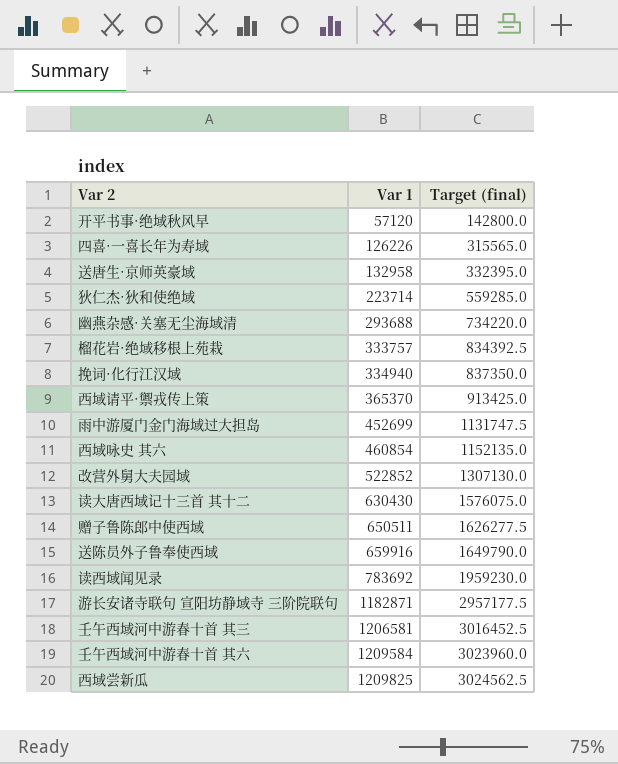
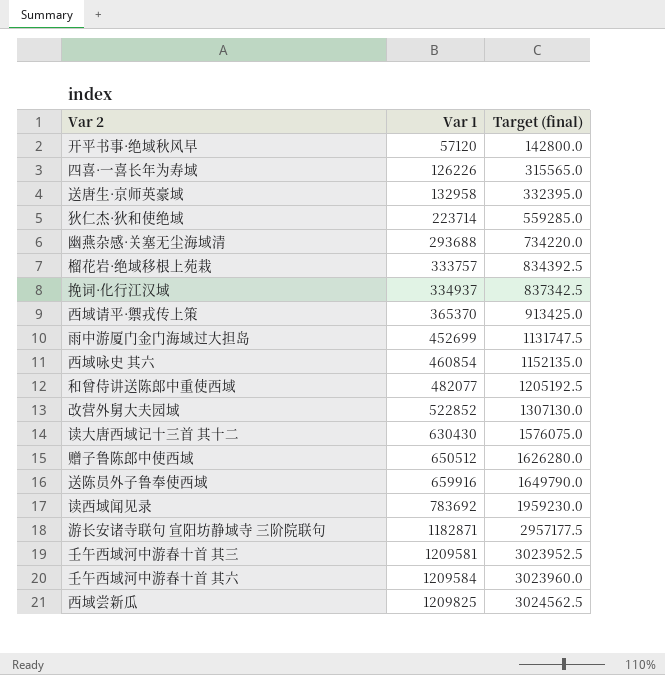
挽词·化行江汉域 | Var 1: 334940 -> 334937
挽词·化行江汉域 | Target (final): 837350.0 -> 837342.5
row 和曾侍讲送陈郎中重使西域: none -> 482077 | 1205192.5
赠子鲁陈郎中使西域 | Var 1: 650511 -> 650512
赠子鲁陈郎中使西域 | Target (final): 1626277.5 -> 1626280.0
壬午西域河中游春十首 其三 | Var 1: 1206581 -> 1209581
壬午西域河中游春十首 其三 | Target (final): 3016452.5 -> 3023952.5

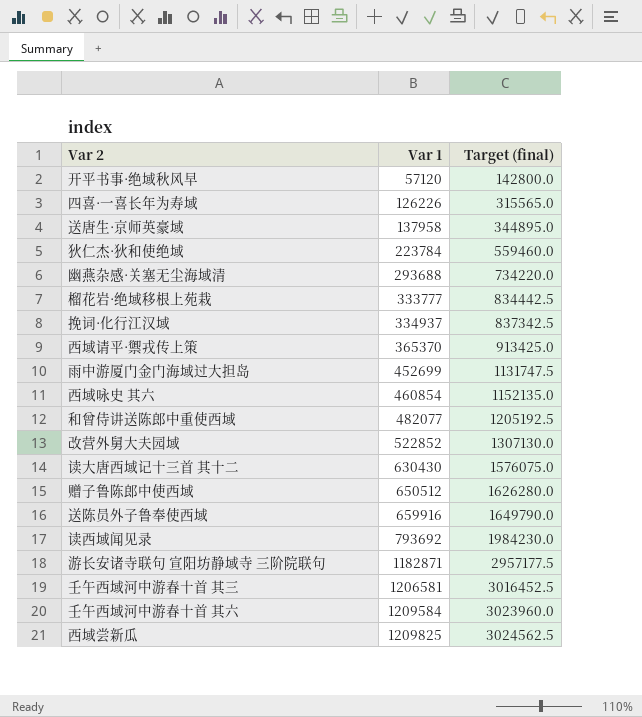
送唐生·京师英豪域 | Var 1: 132958 -> 137958
送唐生·京师英豪域 | Target (final): 332395.0 -> 344895.0
狄仁杰·狄和使绝域 | Var 1: 223714 -> 223784
狄仁杰·狄和使绝域 | Target (final): 559285.0 -> 559460.0
榴花岩·绝域移根上苑栽 | Var 1: 333757 -> 333777
榴花岩·绝域移根上苑栽 | Target (final): 834392.5 -> 834442.5
读西域闻见录 | Var 1: 783692 -> 793692
读西域闻见录 | Target (final): 1959230.0 -> 1984230.0
壬午西域河中游春十首 其三 | Var 1: 1209581 -> 1206581
壬午西域河中游春十首 其三 | Target (final): 3023952.5 -> 3016452.5

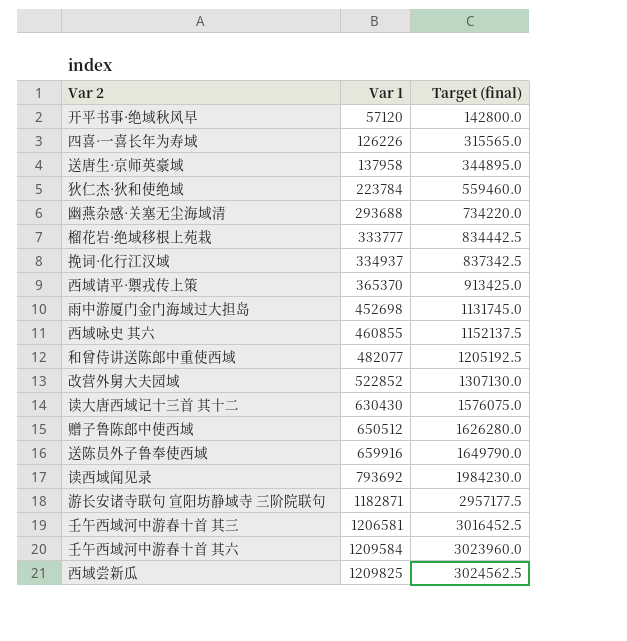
雨中游厦门金门海域过大担岛 | Var 1: 452699 -> 452698
雨中游厦门金门海域过大担岛 | Target (final): 1131747.5 -> 1131745.0
西域咏史 其六 | Var 1: 460854 -> 460855
西域咏史 其六 | Target (final): 1152135.0 -> 1152137.5

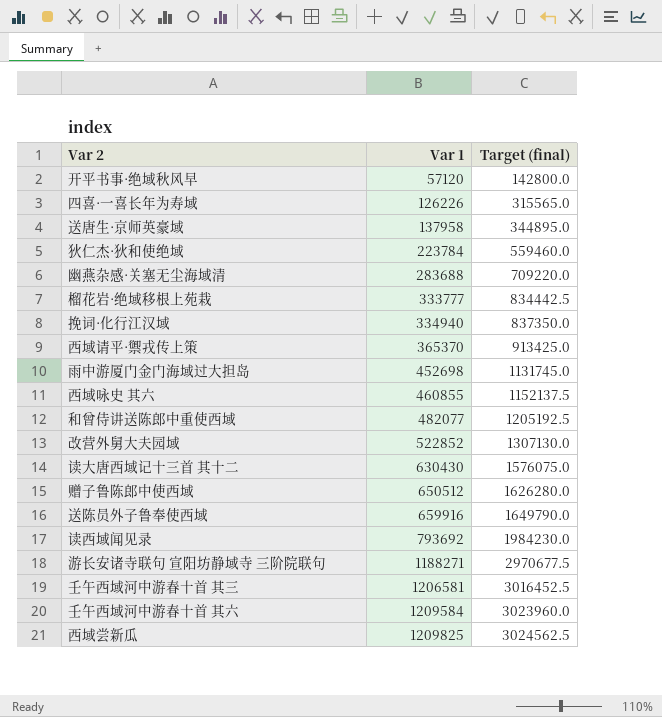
幽燕杂感·关塞无尘海域清 | Var 1: 293688 -> 283688
幽燕杂感·关塞无尘海域清 | Target (final): 734220.0 -> 709220.0
挽词·化行江汉域 | Var 1: 334937 -> 334940
挽词·化行江汉域 | Target (final): 837342.5 -> 837350.0
游长安诸寺联句 宣阳坊静域寺 三阶院联句 | Var 1: 1182871 -> 1188271
游长安诸寺联句 宣阳坊静域寺 三阶院联句 | Target (final): 2957177.5 -> 2970677.5

